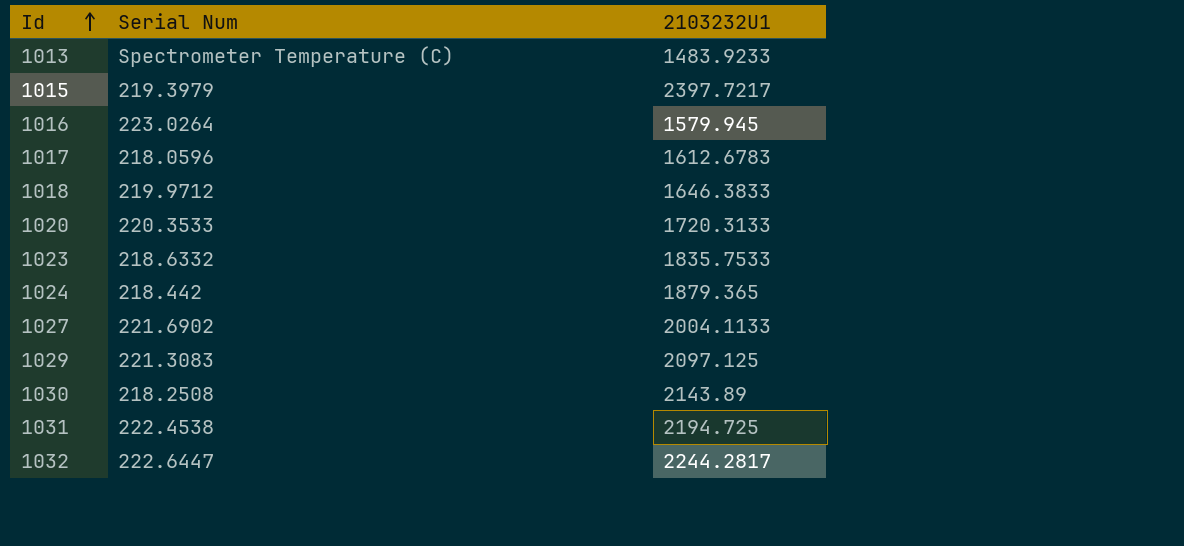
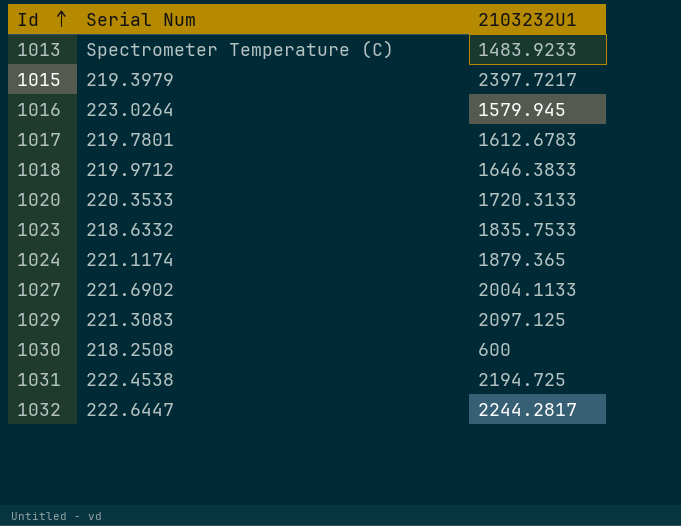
1017 | Serial Num: 218.0596 -> 219.7801
1024 | Serial Num: 218.442 -> 221.1174
1030 | 2103232U1: 2143.89 -> 600

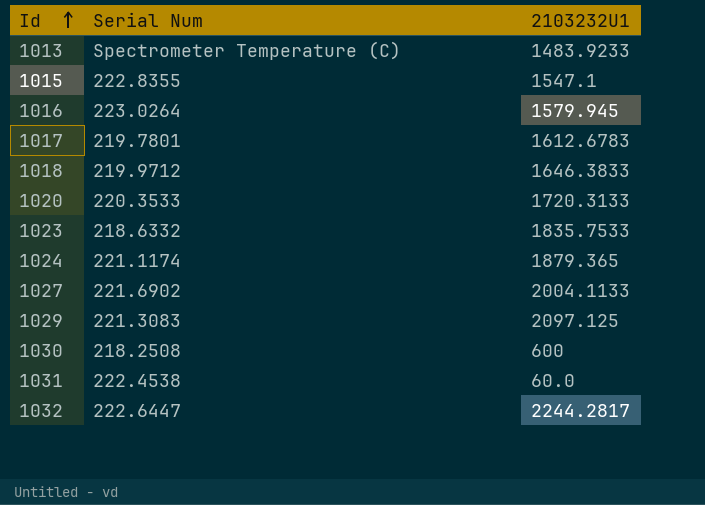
1015 | Serial Num: 219.3979 -> 222.8355
1015 | 2103232U1: 2397.7217 -> 1547.1
1031 | 2103232U1: 2194.725 -> 60.0

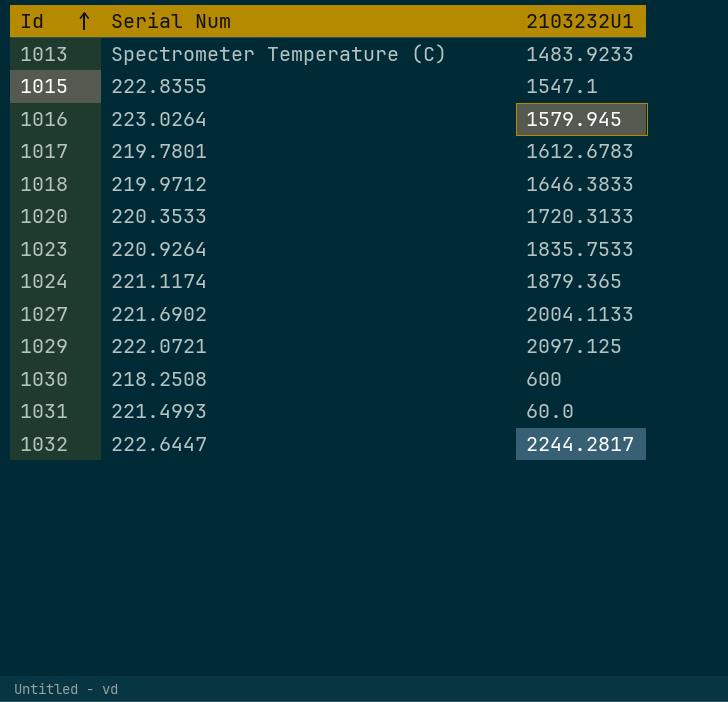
1023 | Serial Num: 218.6332 -> 220.9264
1029 | Serial Num: 221.3083 -> 222.0721
1031 | Serial Num: 222.4538 -> 221.4993

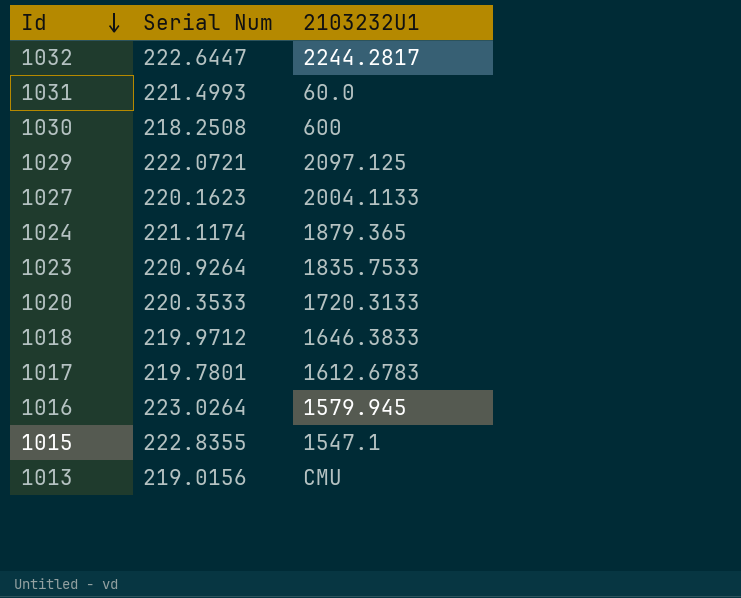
row order: Id ascending -> Id descending
1027 | Serial Num: 221.6902 -> 220.1623
1013 | Serial Num: Spectrometer Temperature (C) -> 219.0156
1013 | 2103232U1: 1483.9233 -> CMU

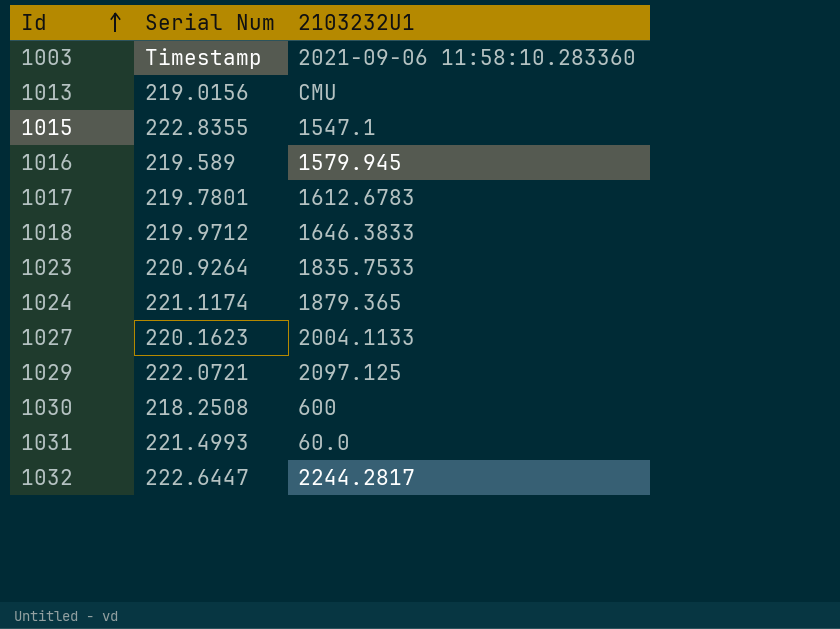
row order: Id descending -> Id ascending
row 1020: 220.3533 | 1720.3133 -> none
row 1003: none -> Timestamp | 2021-09-06 11:58:10.283360
1016 | Serial Num: 223.0264 -> 219.589

